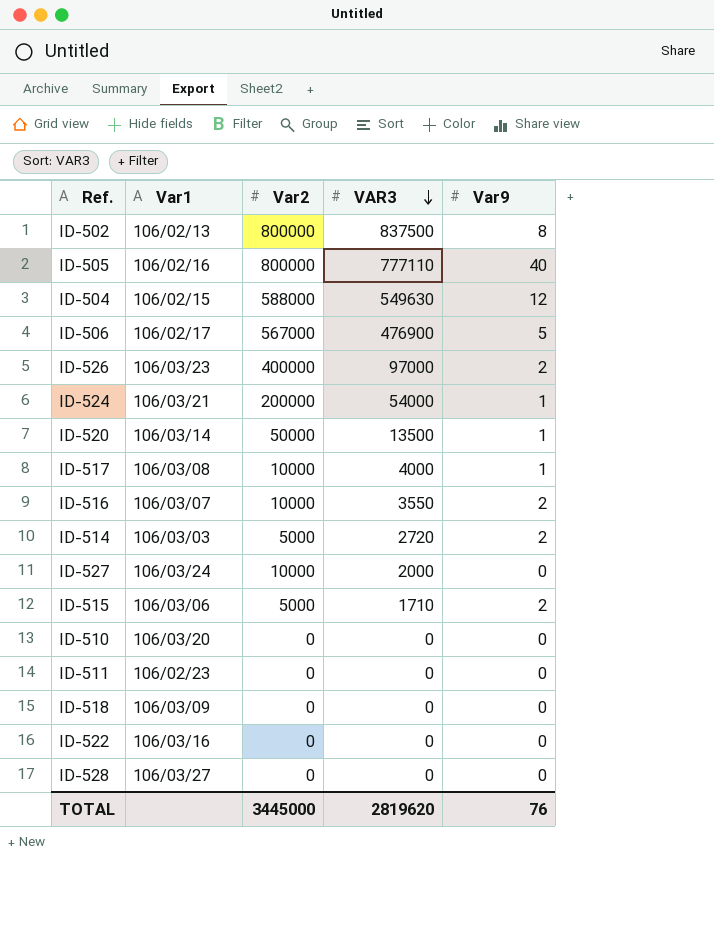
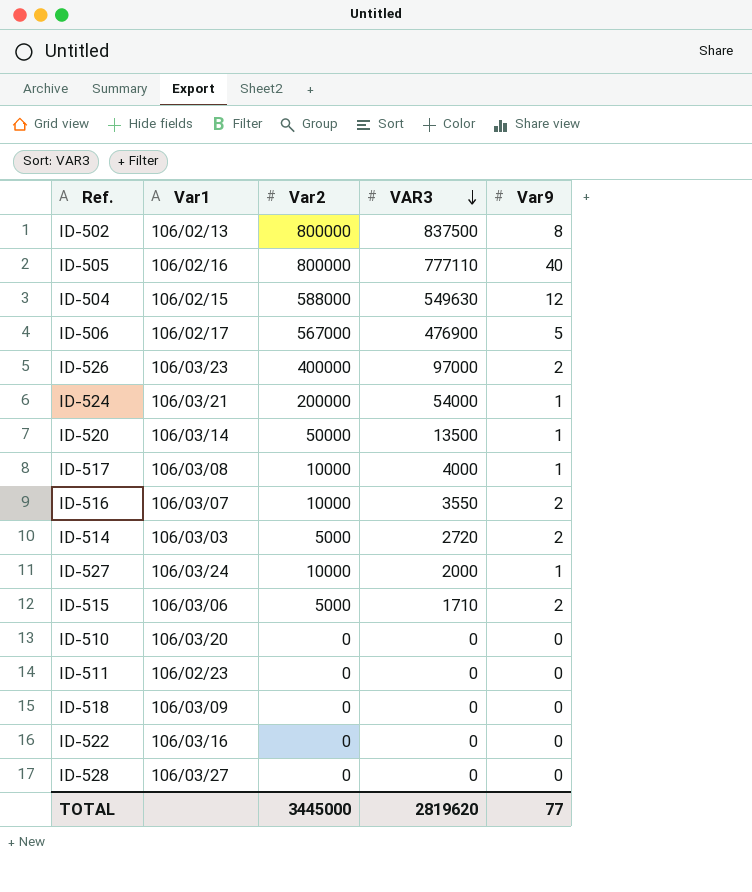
ID-527 | Var9: 0 -> 1
TOTAL | Var9: 76 -> 77

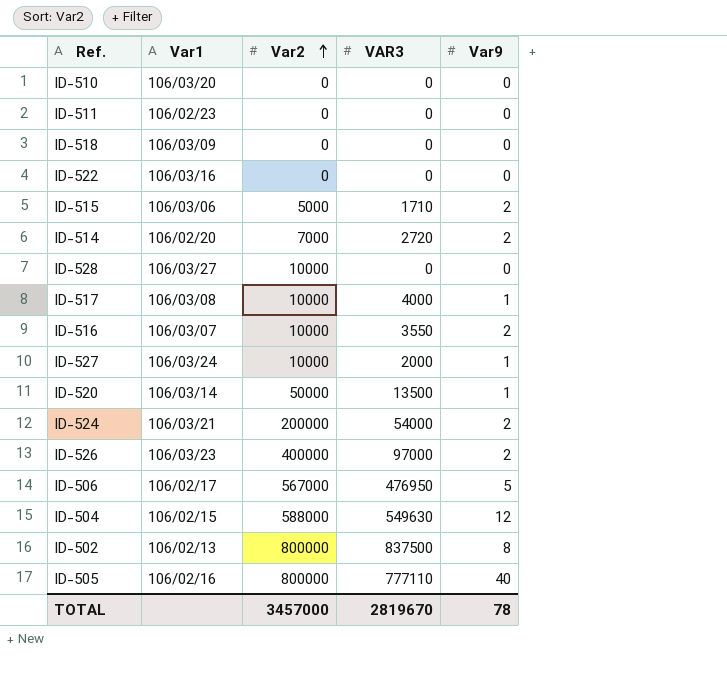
row order: VAR3 descending -> Var2 ascending
ID-514 | Var1: 106/03/03 -> 106/02/20
ID-514 | Var2: 5000 -> 7000
ID-528 | Var2: 0 -> 10000
ID-524 | Var9: 1 -> 2
ID-506 | VAR3: 476900 -> 476950
TOTAL | Var2: 3445000 -> 3457000
TOTAL | VAR3: 2819620 -> 2819670
TOTAL | Var9: 77 -> 78

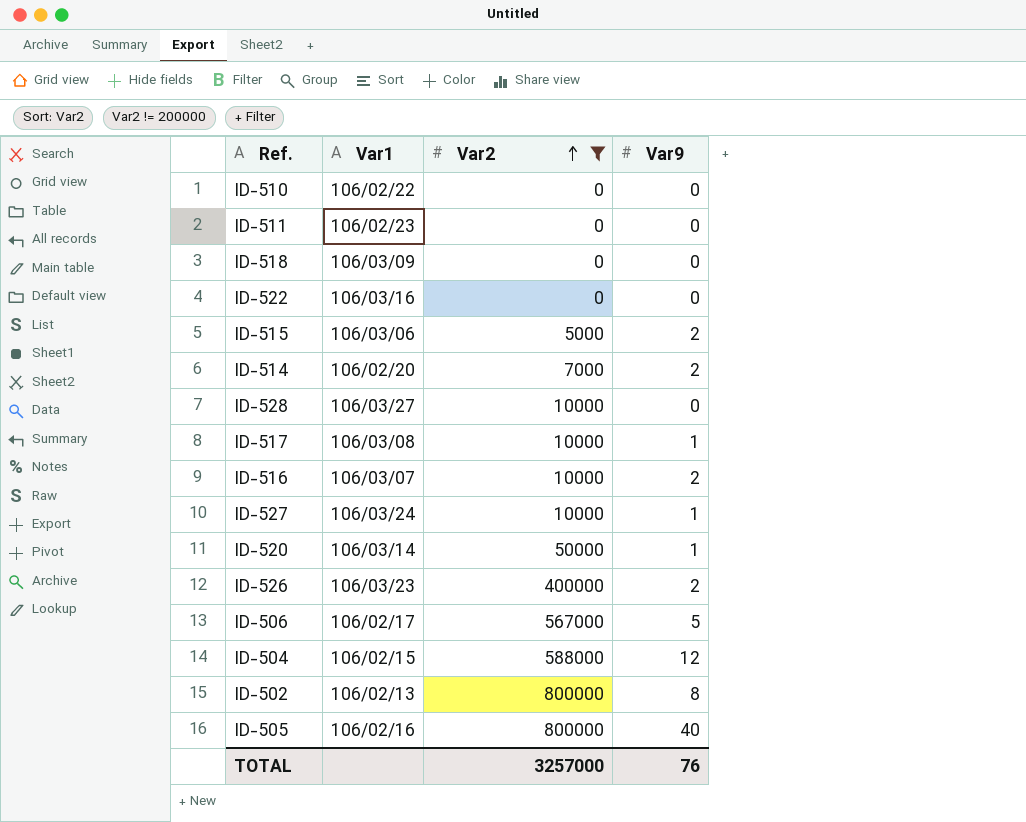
filter: none -> Var2 != 200000
column VAR3 | position: 4 -> none
ID-510 | Var1: 106/03/20 -> 106/02/22
TOTAL | Var2: 3457000 -> 3257000
TOTAL | Var9: 78 -> 76

